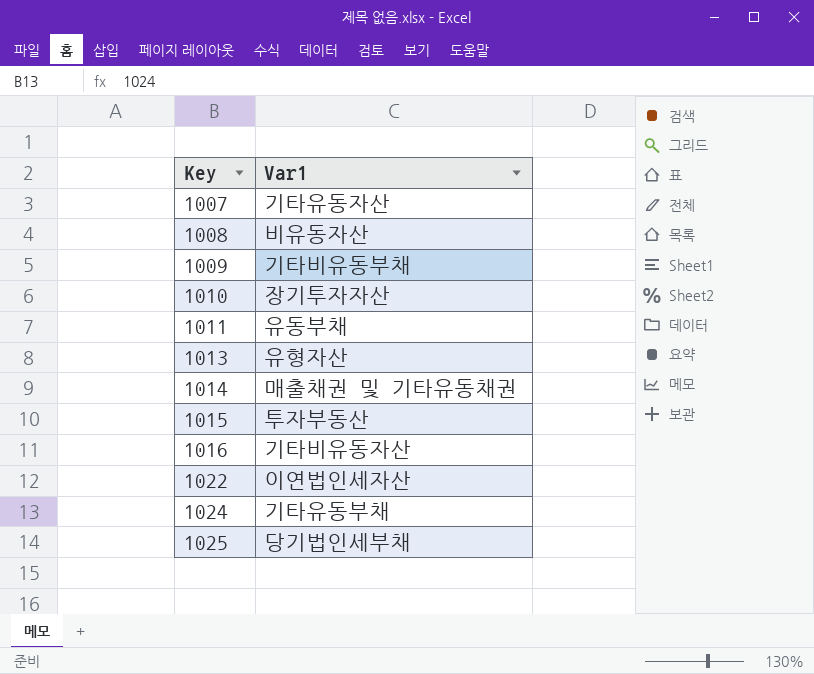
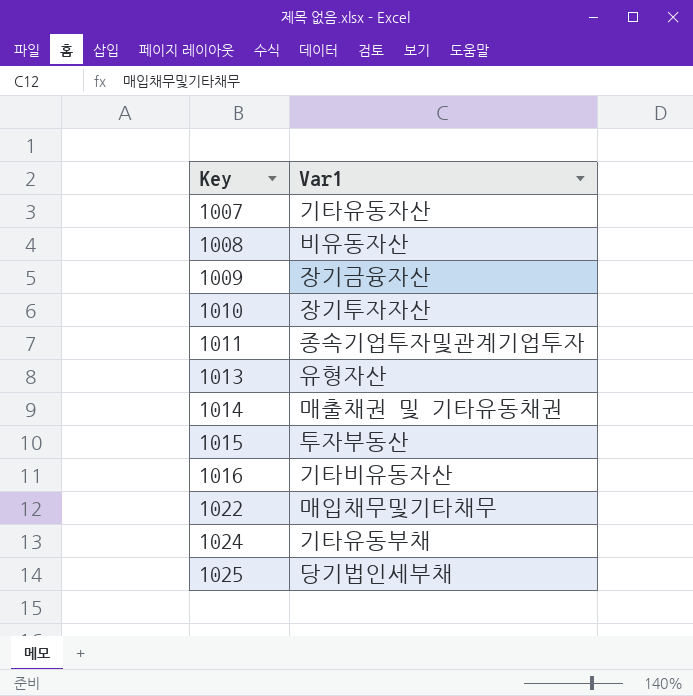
1009 | Var1: 기타비유동부채 -> 장기금융자산
1011 | Var1: 유동부채 -> 종속기업투자및관계기업투자
1022 | Var1: 이연법인세자산 -> 매입채무및기타채무

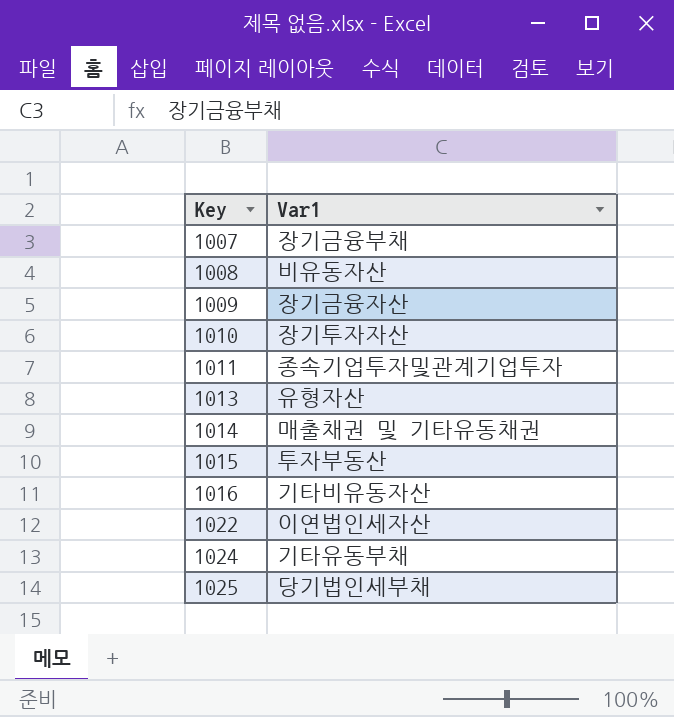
1007 | Var1: 기타유동자산 -> 장기금융부채
1022 | Var1: 매입채무및기타채무 -> 이연법인세자산

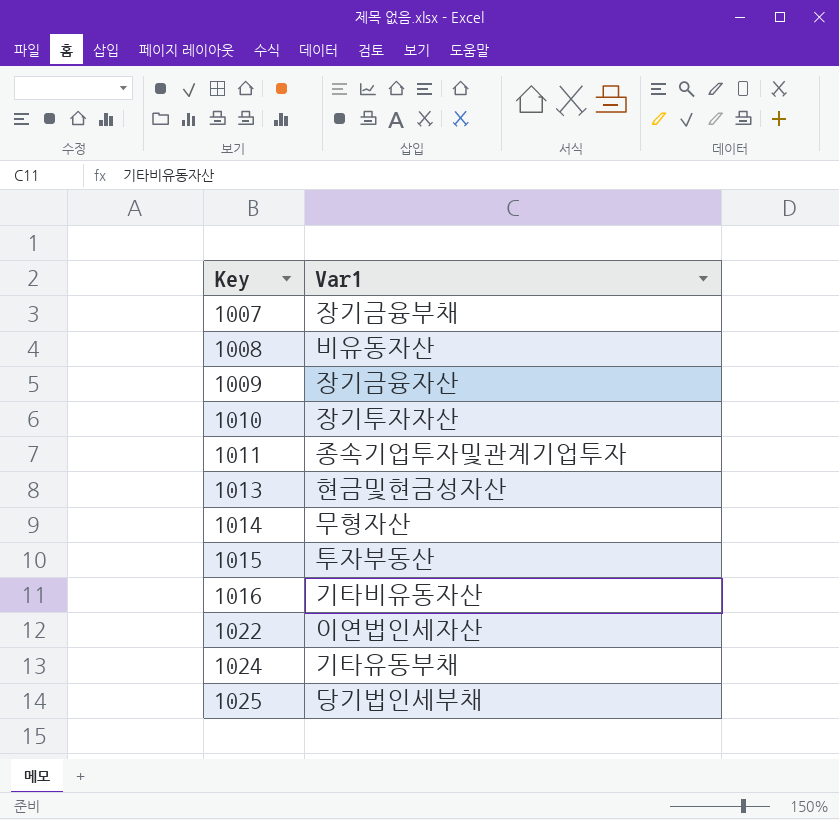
1013 | Var1: 유형자산 -> 현금및현금성자산
1014 | Var1: 매출채권 및 기타유동채권 -> 무형자산

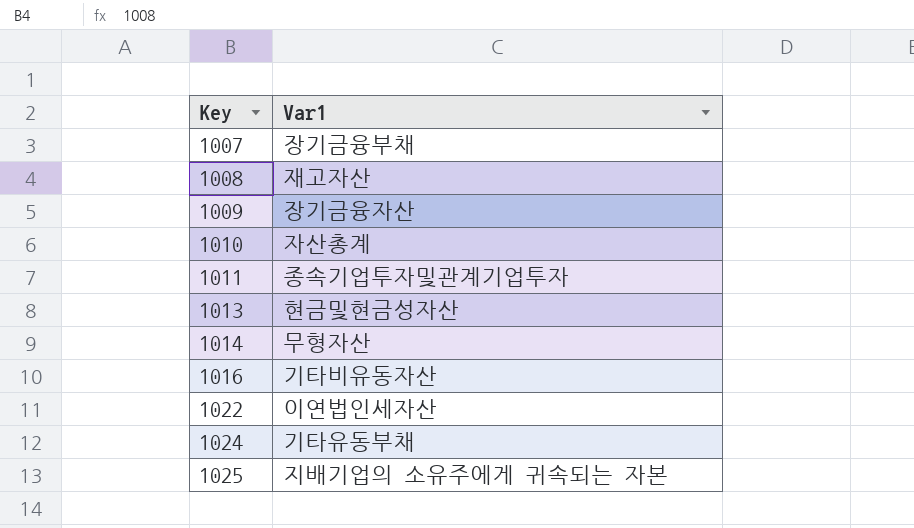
row 1015: 투자부동산 -> none
1008 | Var1: 비유동자산 -> 재고자산
1010 | Var1: 장기투자자산 -> 자산총계
1025 | Var1: 당기법인세부채 -> 지배기업의 소유주에게 귀속되는 자본

